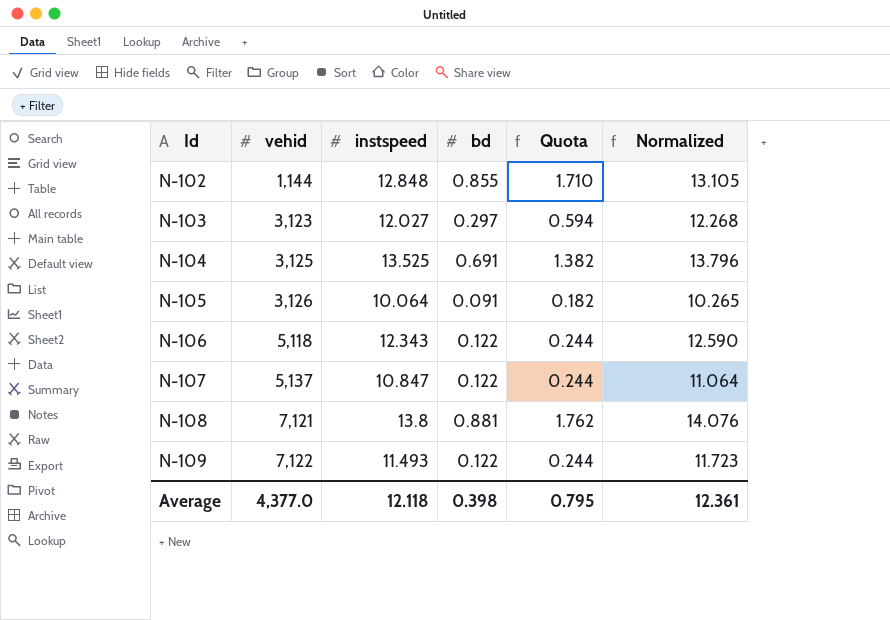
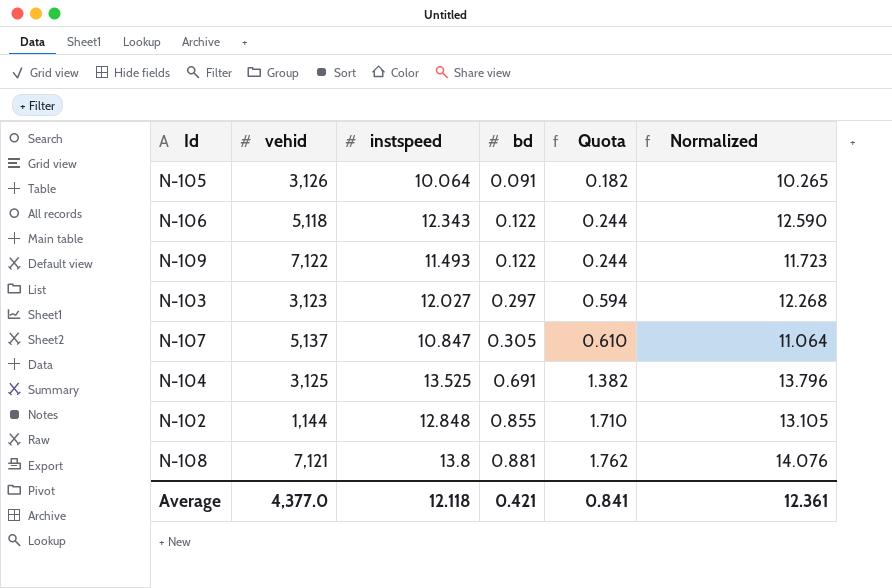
row order: Id ascending -> bd ascending
N-107 | bd: 0.122 -> 0.305
N-107 | Quota: 0.244 -> 0.610
Average | bd: 0.398 -> 0.421
Average | Quota: 0.795 -> 0.841

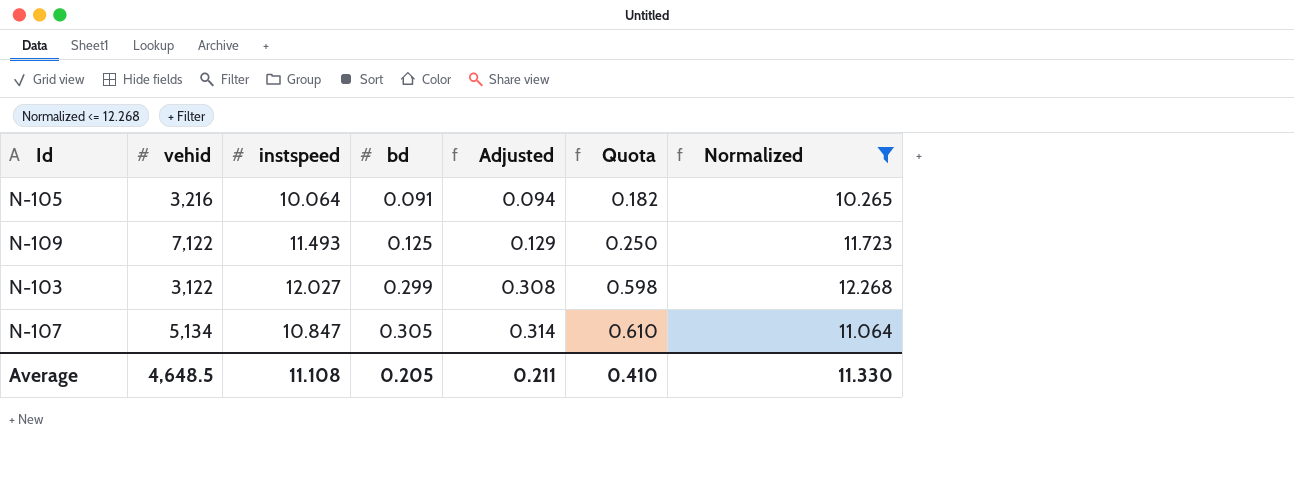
filter: none -> Normalized <= 12.268
column Adjusted | formula: none -> [bd] * 1.03
N-105 | vehid: 3,126 -> 3,216
N-109 | bd: 0.122 -> 0.125
N-109 | Quota: 0.244 -> 0.250
N-103 | vehid: 3,123 -> 3,122
N-103 | bd: 0.297 -> 0.299
N-103 | Quota: 0.594 -> 0.598
N-107 | vehid: 5,137 -> 5,134
Average | vehid: 4,377.0 -> 4,648.5
Average | instspeed: 12.118 -> 11.108
Average | bd: 0.421 -> 0.205
Average | Quota: 0.841 -> 0.410
Average | Normalized: 12.361 -> 11.330

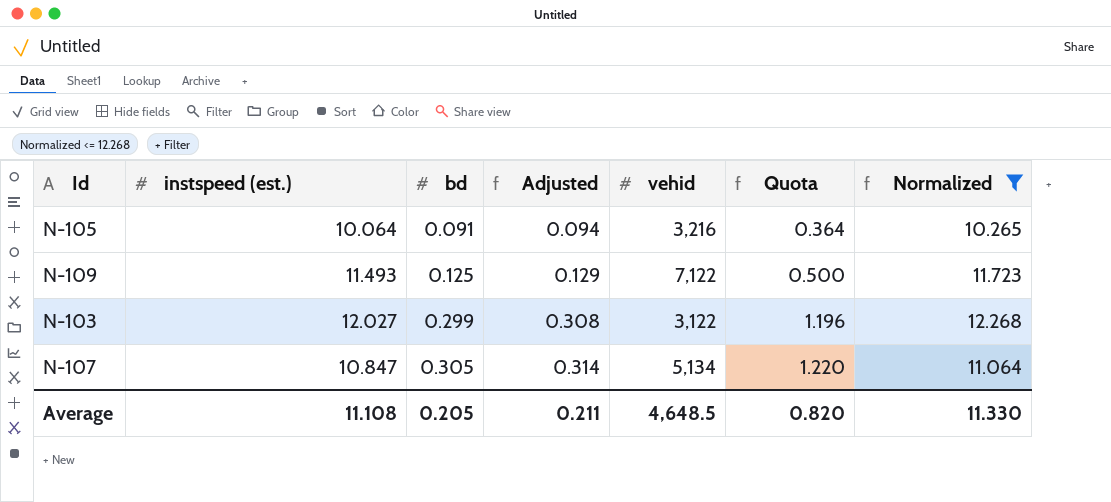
column name: instspeed -> instspeed (est.)
column vehid | position: 2 -> 5
column Quota | formula: [bd] * 2 -> [bd] * 4
Average | Quota: 0.410 -> 0.820

